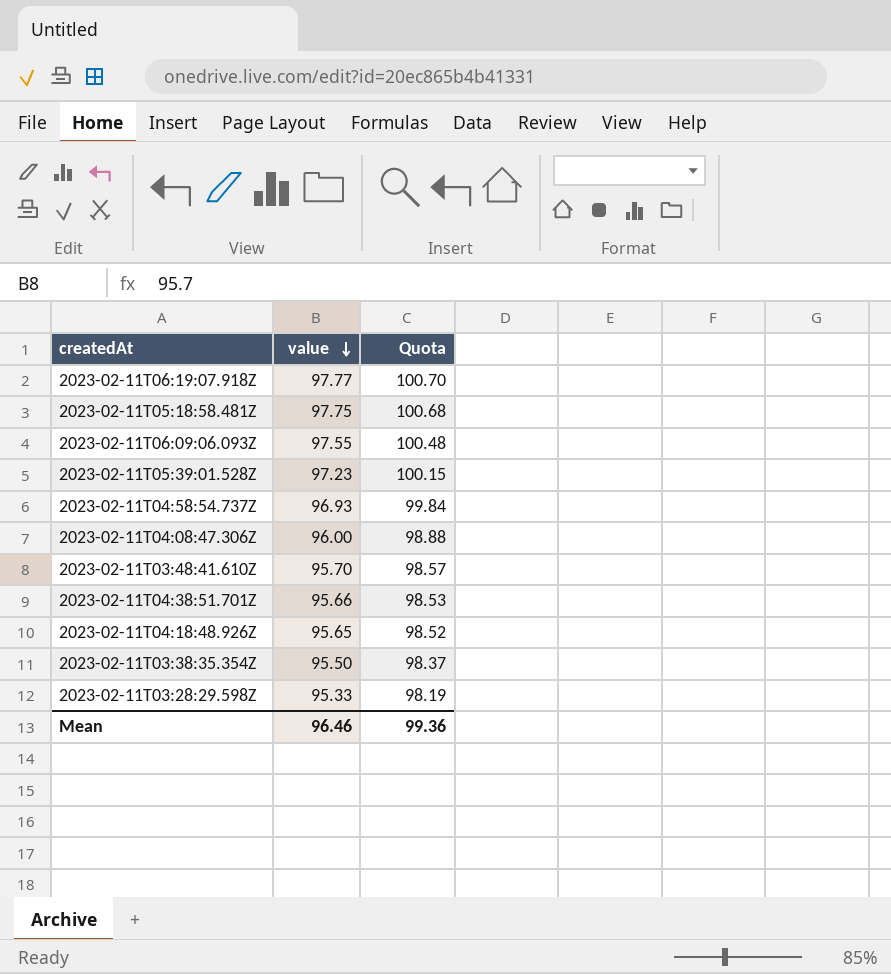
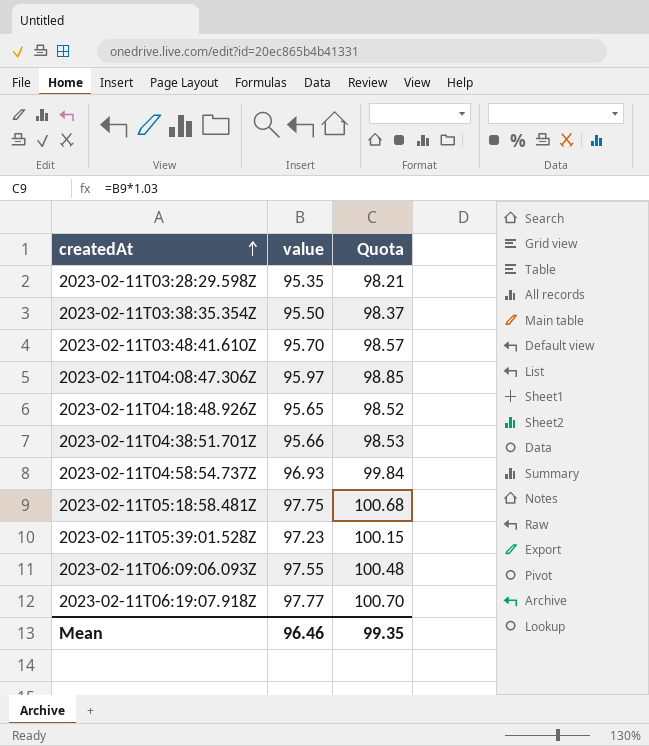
row order: value descending -> createdAt ascending
2023-02-11T03:28:29.598Z | value: 95.33 -> 95.35
2023-02-11T03:28:29.598Z | Quota: 98.19 -> 98.21
2023-02-11T04:08:47.306Z | value: 96.00 -> 95.97
2023-02-11T04:08:47.306Z | Quota: 98.88 -> 98.85
Mean | Quota: 99.36 -> 99.35

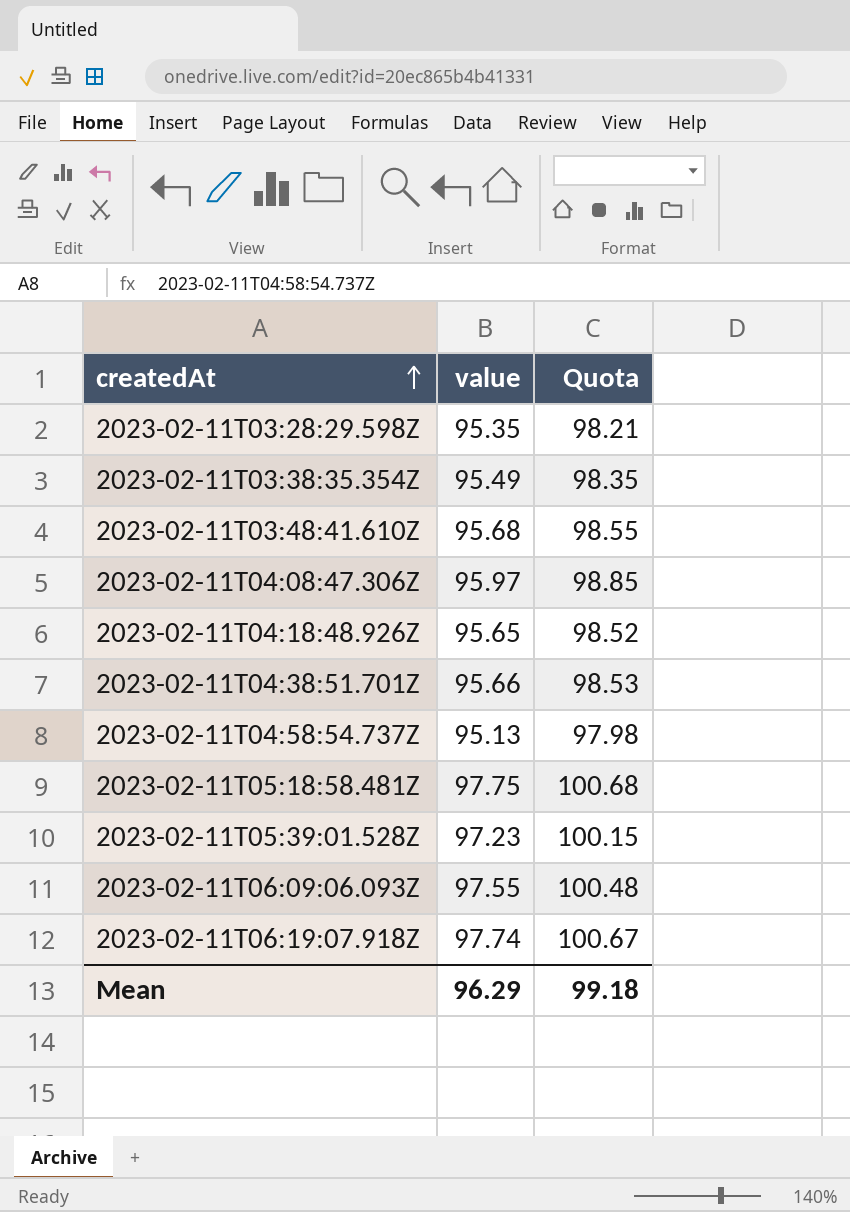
2023-02-11T03:38:35.354Z | value: 95.50 -> 95.49
2023-02-11T03:38:35.354Z | Quota: 98.37 -> 98.35
2023-02-11T03:48:41.610Z | value: 95.70 -> 95.68
2023-02-11T03:48:41.610Z | Quota: 98.57 -> 98.55
2023-02-11T04:58:54.737Z | value: 96.93 -> 95.13
2023-02-11T04:58:54.737Z | Quota: 99.84 -> 97.98
2023-02-11T06:19:07.918Z | value: 97.77 -> 97.74
2023-02-11T06:19:07.918Z | Quota: 100.70 -> 100.67
Mean | value: 96.46 -> 96.29
Mean | Quota: 99.35 -> 99.18

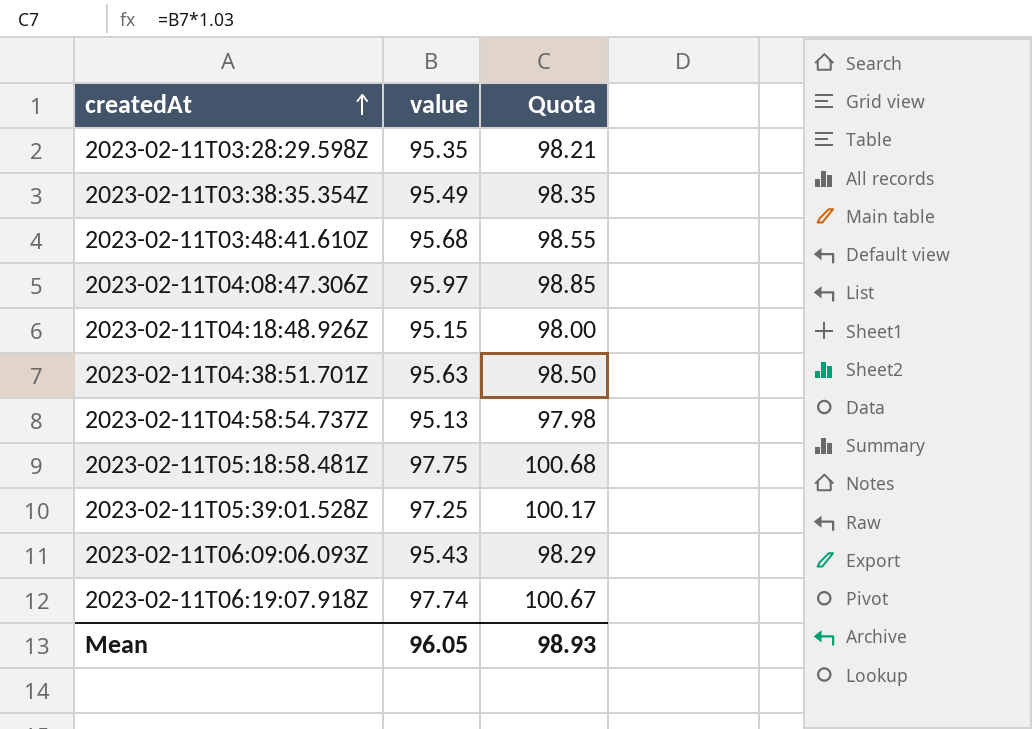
2023-02-11T04:18:48.926Z | value: 95.65 -> 95.15
2023-02-11T04:18:48.926Z | Quota: 98.52 -> 98.00
2023-02-11T04:38:51.701Z | value: 95.66 -> 95.63
2023-02-11T04:38:51.701Z | Quota: 98.53 -> 98.50
2023-02-11T05:39:01.528Z | value: 97.23 -> 97.25
2023-02-11T05:39:01.528Z | Quota: 100.15 -> 100.17
2023-02-11T06:09:06.093Z | value: 97.55 -> 95.43
2023-02-11T06:09:06.093Z | Quota: 100.48 -> 98.29
Mean | value: 96.29 -> 96.05
Mean | Quota: 99.18 -> 98.93

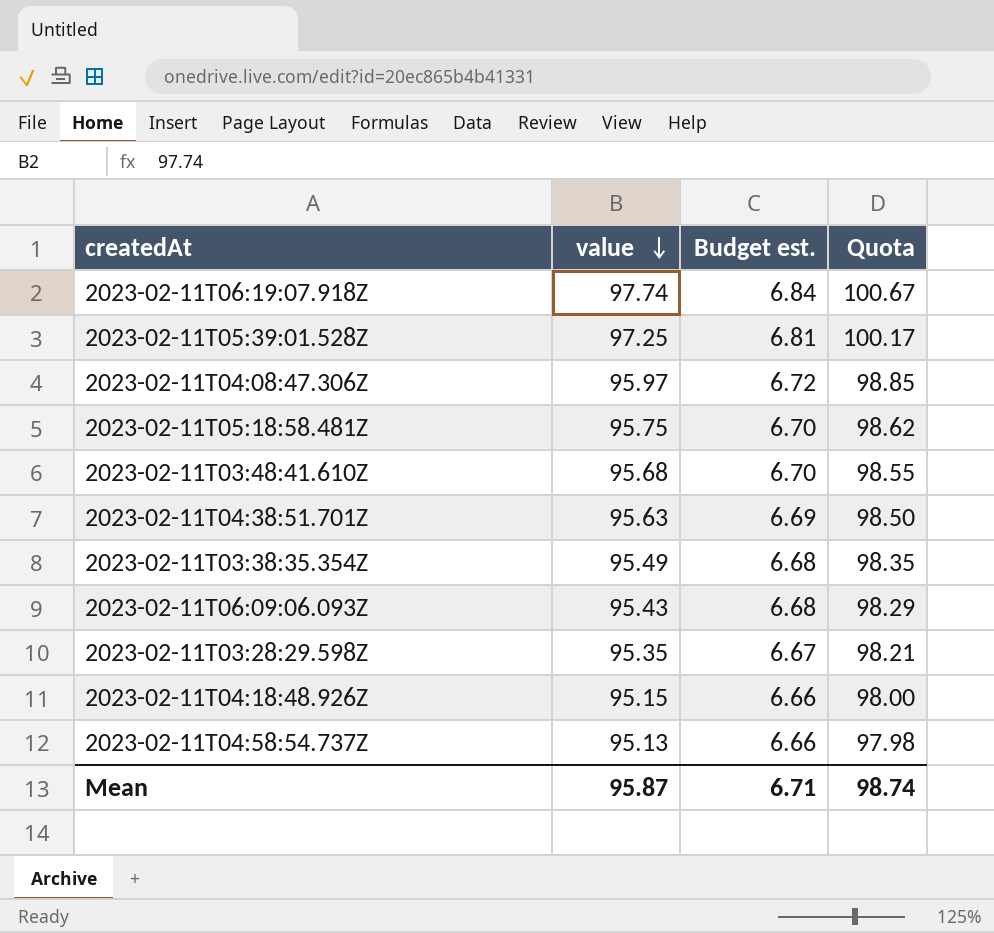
row order: createdAt ascending -> value descending
column Budget est. | formula: none -> [value] * 0.07
2023-02-11T05:18:58.481Z | value: 97.75 -> 95.75
2023-02-11T05:18:58.481Z | Quota: 100.68 -> 98.62
Mean | value: 96.05 -> 95.87
Mean | Quota: 98.93 -> 98.74

